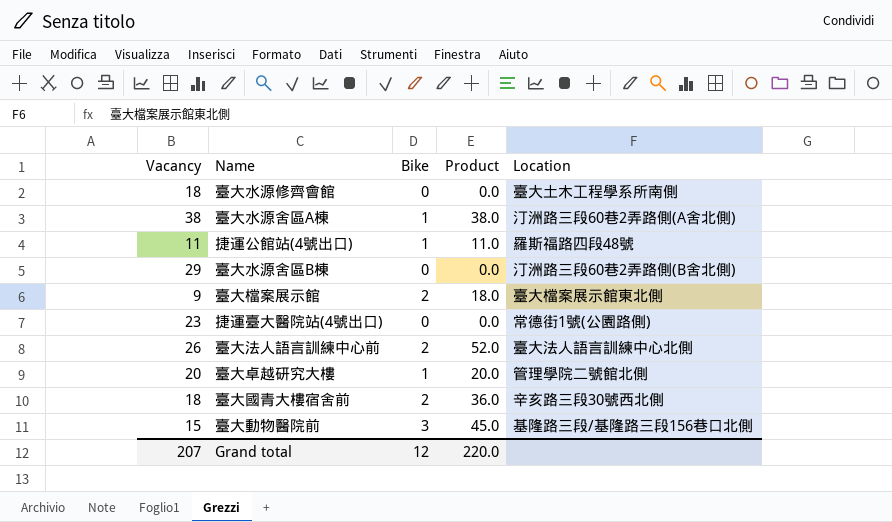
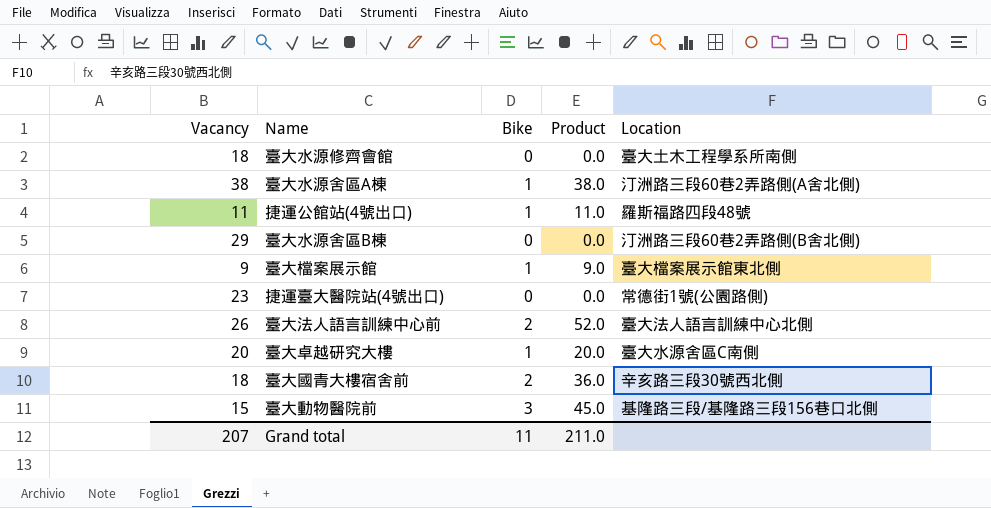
臺大檔案展示館 | Bike: 2 -> 1
臺大檔案展示館 | Product: 18.0 -> 9.0
臺大卓越研究大樓 | Location: 管理學院二號館北側 -> 臺大水源舍區C南側
Grand total | Bike: 12 -> 11
Grand total | Product: 220.0 -> 211.0

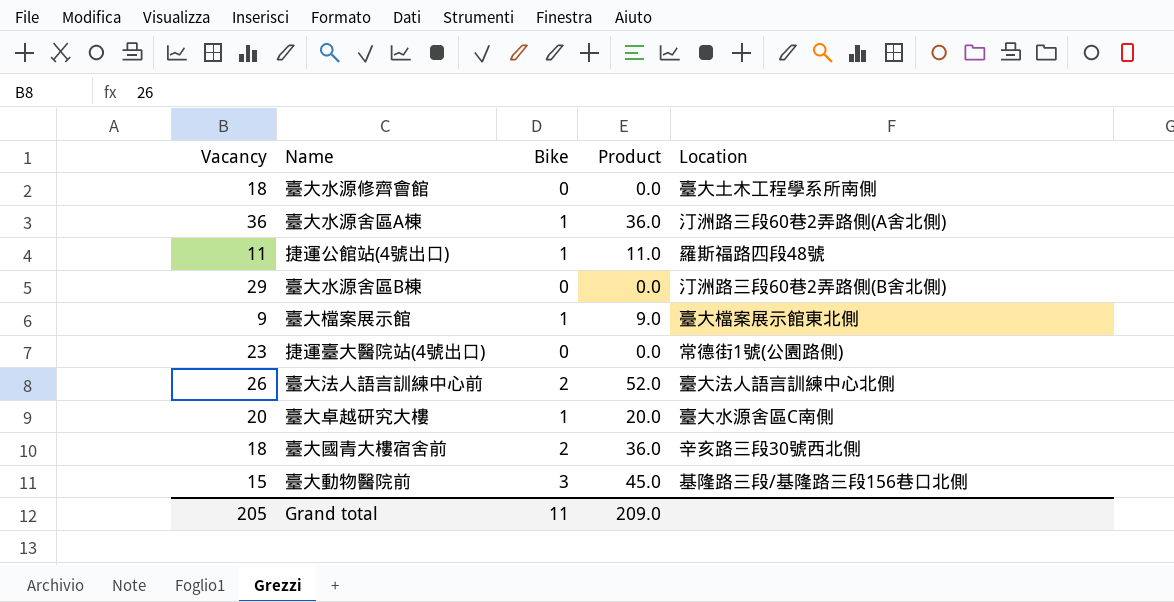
臺大水源舍區A棟 | Vacancy: 38 -> 36
臺大水源舍區A棟 | Product: 38.0 -> 36.0
Grand total | Vacancy: 207 -> 205
Grand total | Product: 211.0 -> 209.0

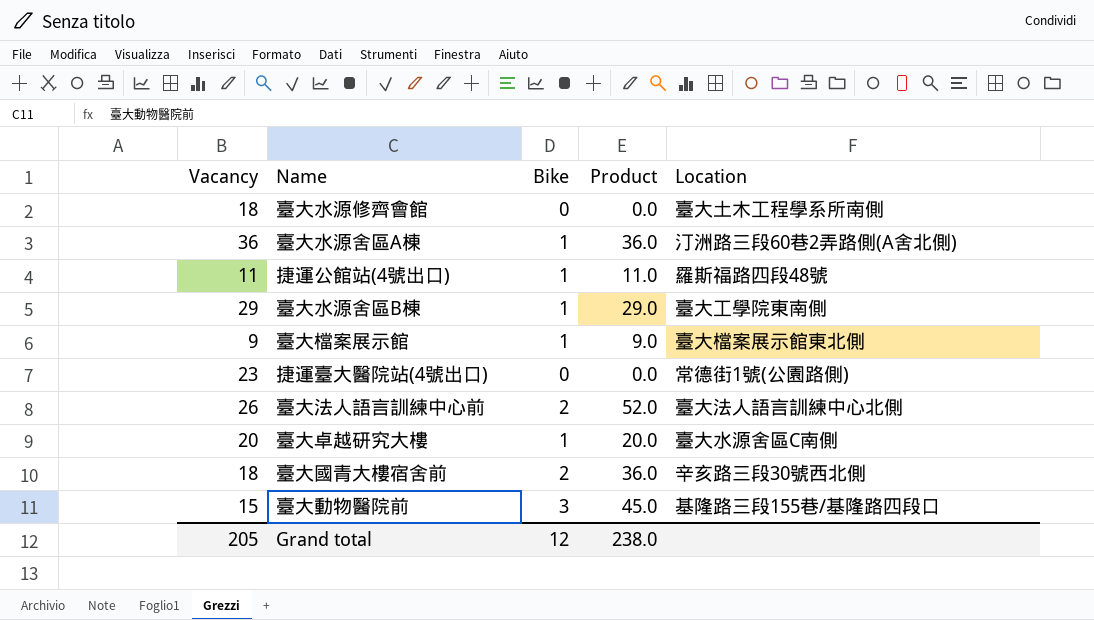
臺大水源舍區B棟 | Bike: 0 -> 1
臺大水源舍區B棟 | Product: 0.0 -> 29.0
臺大水源舍區B棟 | Location: 汀洲路三段60巷2弄路側(B舍北側) -> 臺大工學院東南側
臺大動物醫院前 | Location: 基隆路三段/基隆路三段156巷口北側 -> 基隆路三段155巷/基隆路四段口
Grand total | Bike: 11 -> 12
Grand total | Product: 209.0 -> 238.0

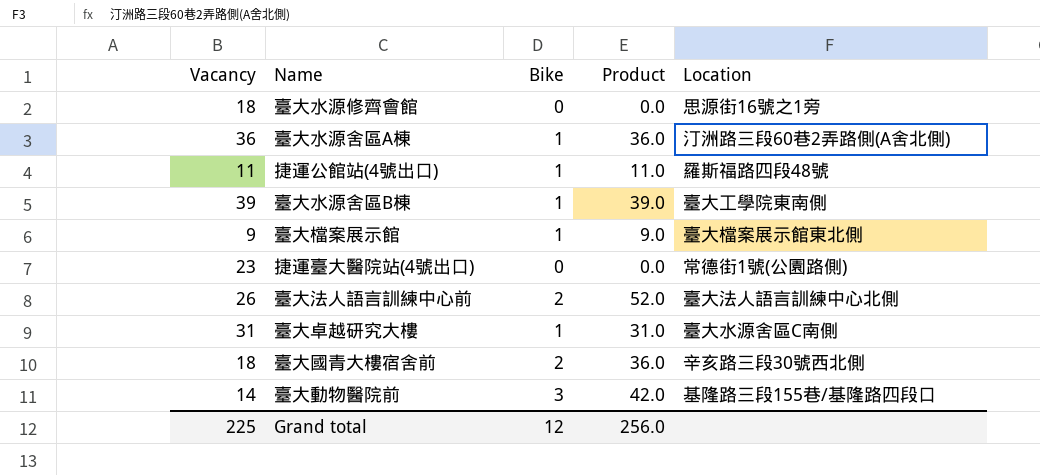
臺大水源修齊會館 | Location: 臺大土木工程學系所南側 -> 思源街16號之1旁
臺大水源舍區B棟 | Vacancy: 29 -> 39
臺大水源舍區B棟 | Product: 29.0 -> 39.0
臺大卓越研究大樓 | Vacancy: 20 -> 31
臺大卓越研究大樓 | Product: 20.0 -> 31.0
臺大動物醫院前 | Vacancy: 15 -> 14
臺大動物醫院前 | Product: 45.0 -> 42.0
Grand total | Vacancy: 205 -> 225
Grand total | Product: 238.0 -> 256.0

